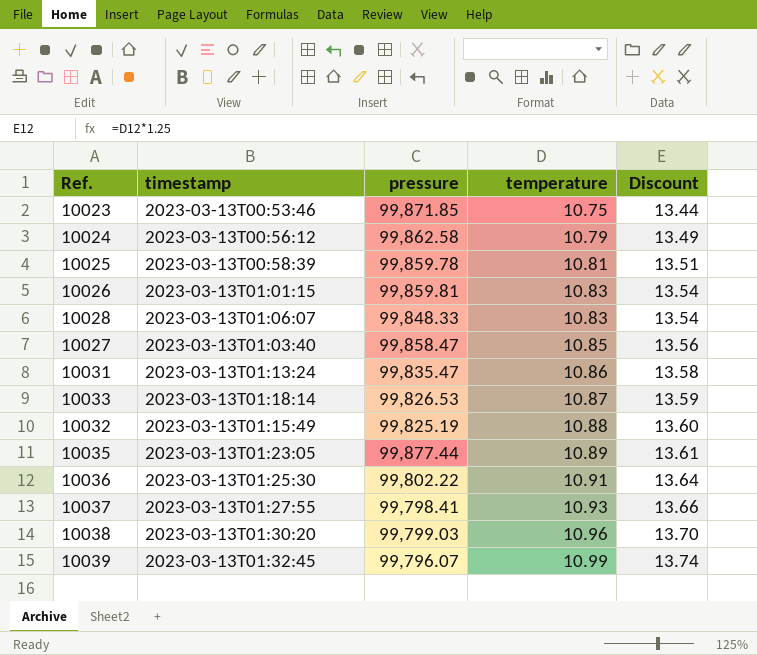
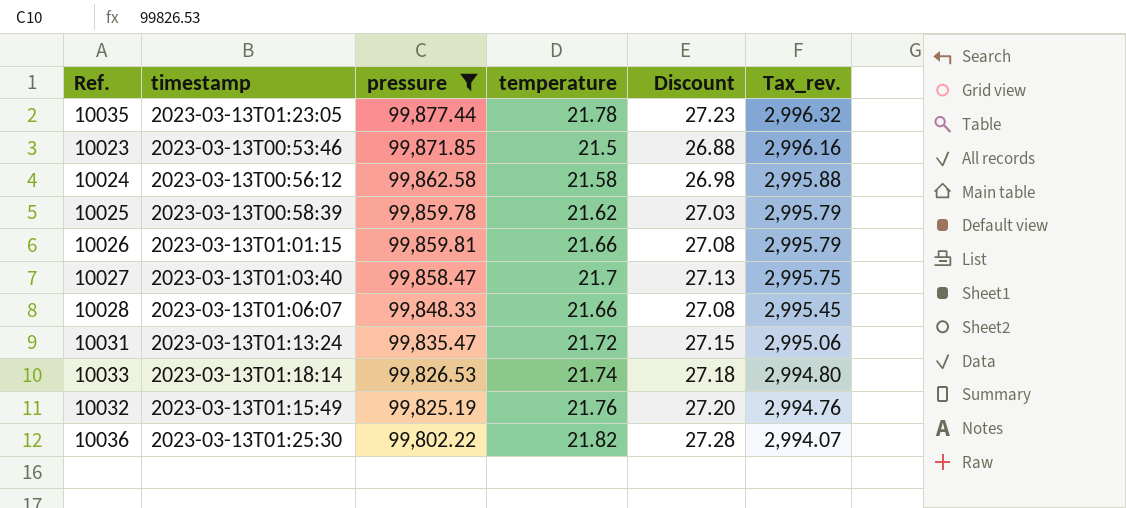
filter: none -> pressure >= 99,802.22
row order: temperature ascending -> Tax_rev. descending
column Tax_rev. | formula: none -> [pressure] * 0.03
10035 | temperature: 10.89 -> 21.78
10035 | Discount: 13.61 -> 27.23
10023 | temperature: 10.75 -> 21.5
10023 | Discount: 13.44 -> 26.88
10024 | temperature: 10.79 -> 21.58
10024 | Discount: 13.49 -> 26.98
10025 | temperature: 10.81 -> 21.62
10025 | Discount: 13.51 -> 27.03
10026 | temperature: 10.83 -> 21.66
10026 | Discount: 13.54 -> 27.08
10027 | temperature: 10.85 -> 21.7
10027 | Discount: 13.56 -> 27.13
10028 | temperature: 10.83 -> 21.66
10028 | Discount: 13.54 -> 27.08
10031 | temperature: 10.86 -> 21.72
10031 | Discount: 13.58 -> 27.15
10033 | temperature: 10.87 -> 21.74
10033 | Discount: 13.59 -> 27.18
10032 | temperature: 10.88 -> 21.76
10032 | Discount: 13.60 -> 27.20
10036 | temperature: 10.91 -> 21.82
10036 | Discount: 13.64 -> 27.28

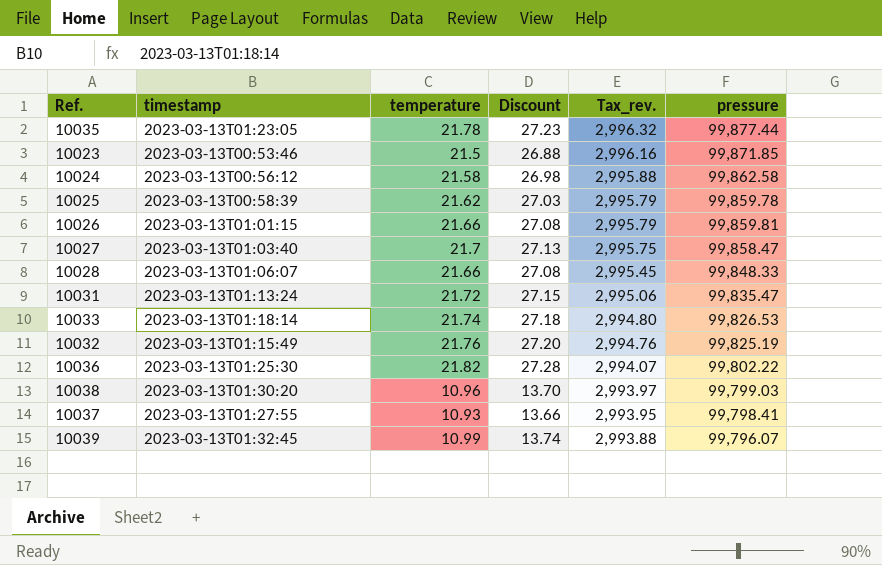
filter: pressure >= 99,802.22 -> none
column pressure | position: 3 -> 6

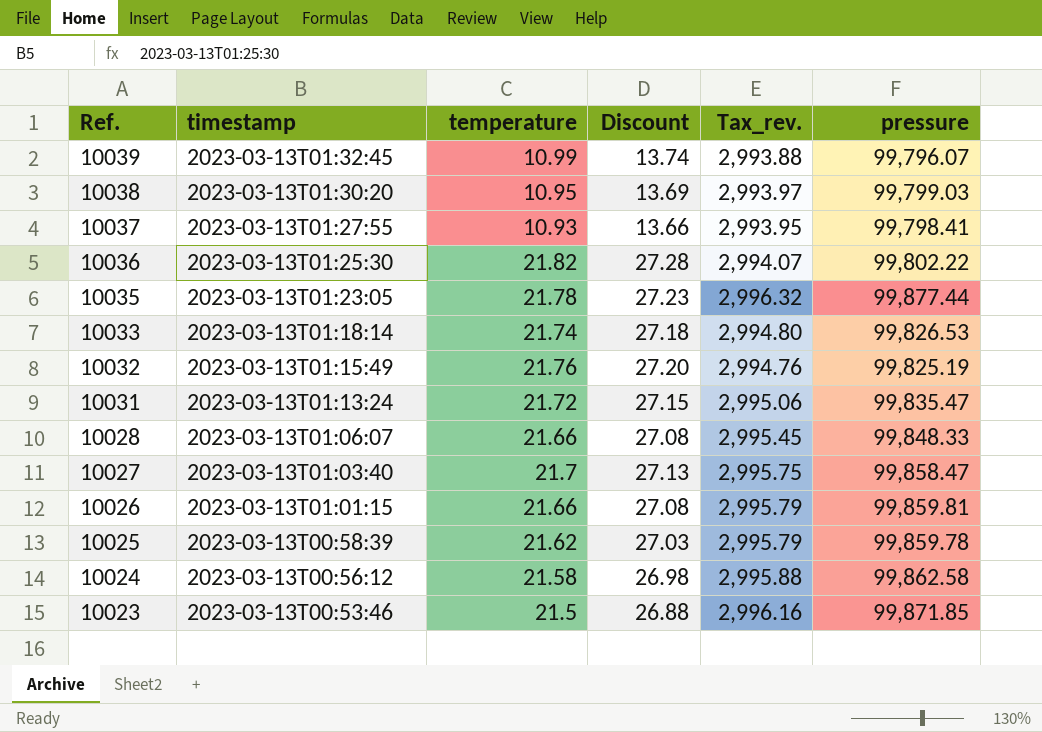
row order: Tax_rev. descending -> Ref. descending
10038 | temperature: 10.96 -> 10.95
10038 | Discount: 13.70 -> 13.69

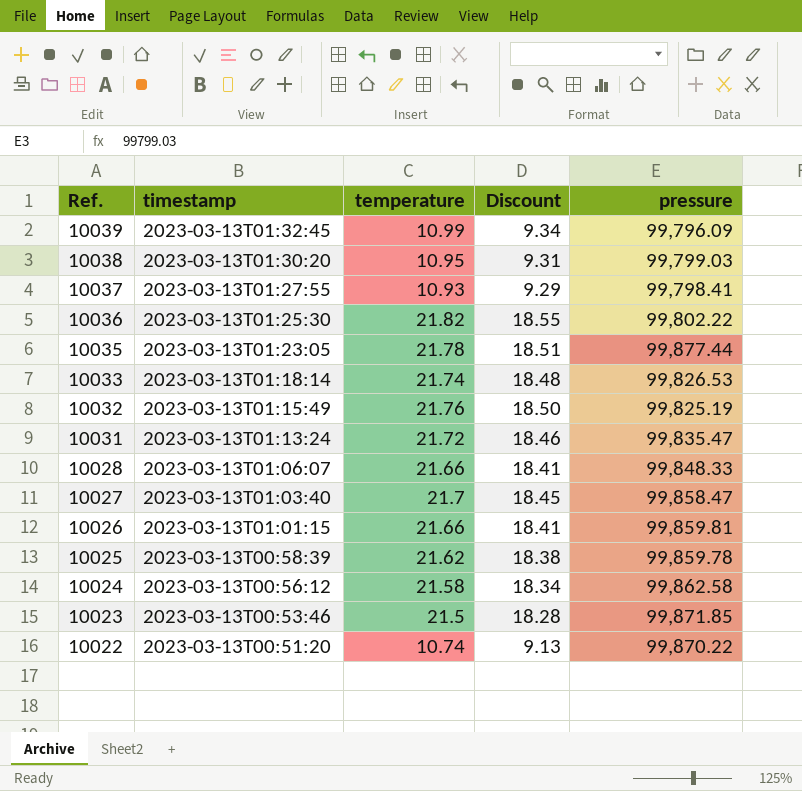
column Tax_rev. | formula: [pressure] * 0.03 -> none
column Discount | formula: [temperature] * 1.25 -> [temperature] * 0.85
10039 | pressure: 99,796.07 -> 99,796.09
row 10022: none -> 2023-03-13T00:51:20 | 10.74 | 9.13 | 99,870.22

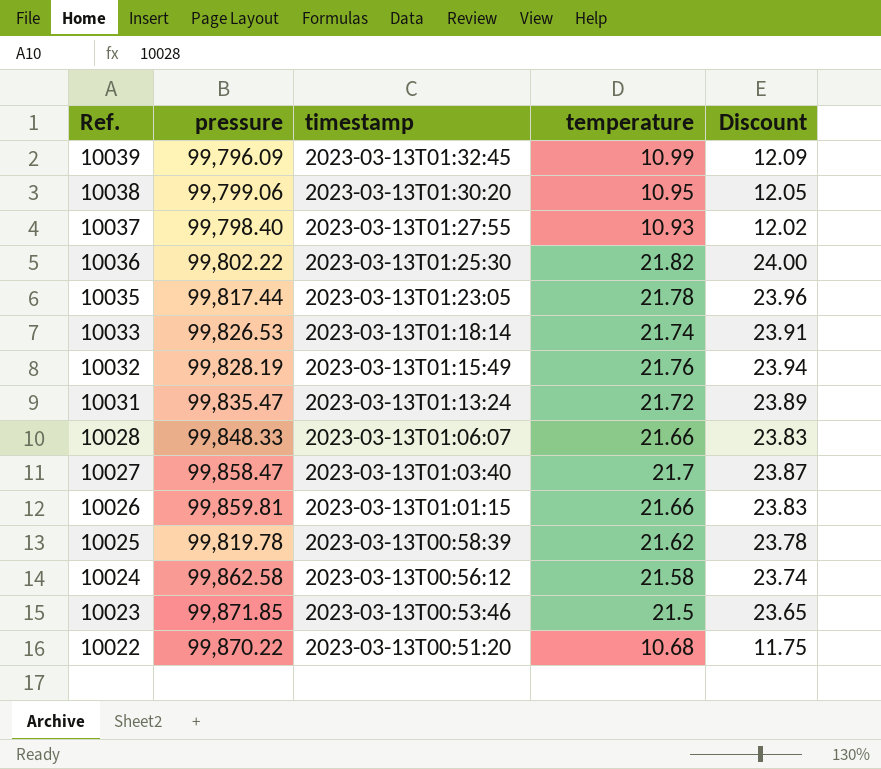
column pressure | position: 5 -> 2
column Discount | formula: [temperature] * 0.85 -> [temperature] * 1.1
10038 | pressure: 99,799.03 -> 99,799.06
10037 | pressure: 99,798.41 -> 99,798.40
10035 | pressure: 99,877.44 -> 99,817.44
10032 | pressure: 99,825.19 -> 99,828.19
10025 | pressure: 99,859.78 -> 99,819.78
10022 | temperature: 10.74 -> 10.68

